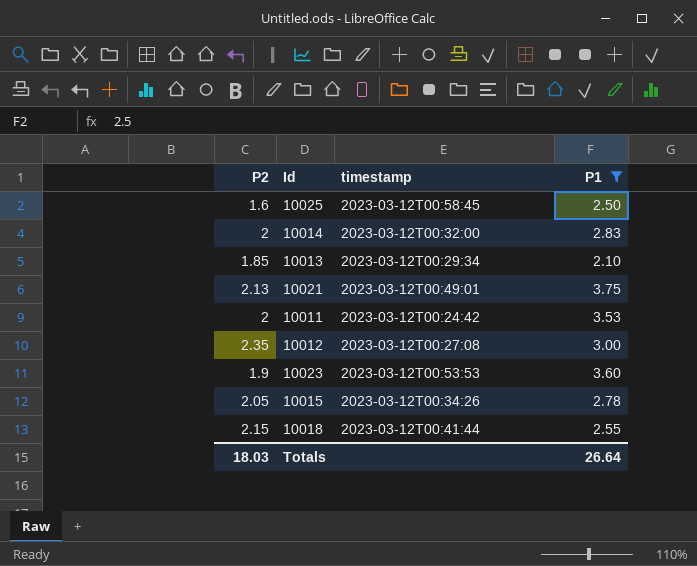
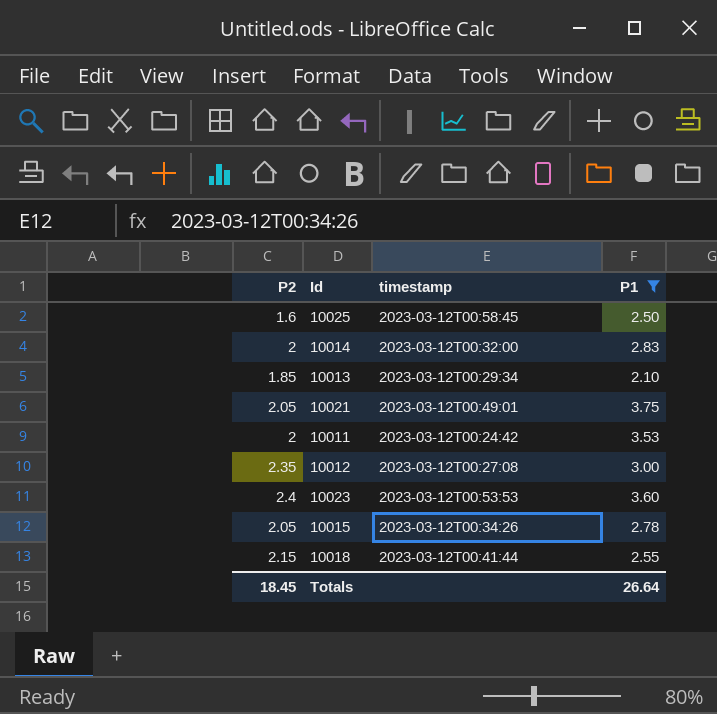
10021 | P2: 2.13 -> 2.05
10023 | P2: 1.9 -> 2.4
Totals | P2: 18.03 -> 18.45

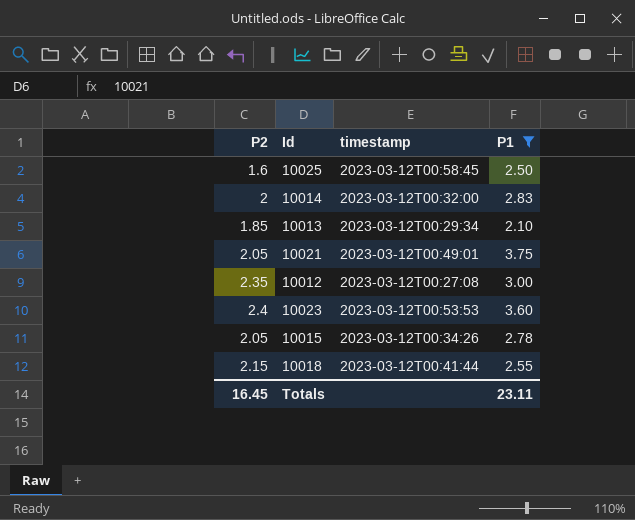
row 10011: 2 | 2023-03-12T00:24:42 | 3.53 -> none
Totals | P2: 18.45 -> 16.45
Totals | P1: 26.64 -> 23.11

